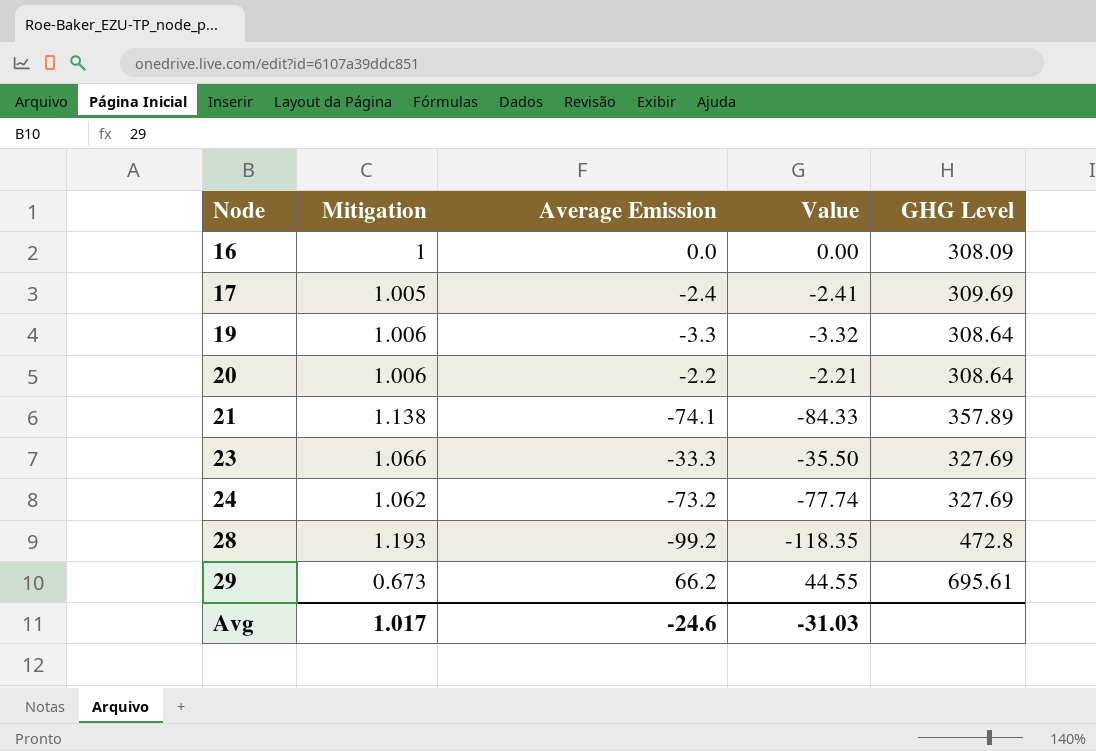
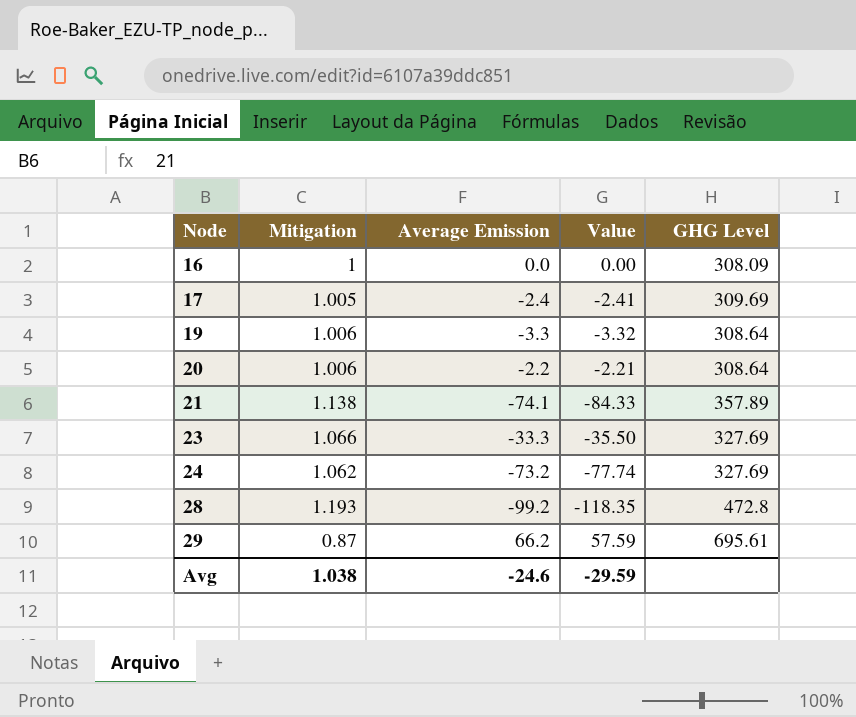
29 | Mitigation: 0.673 -> 0.87
29 | Value: 44.55 -> 57.59
Avg | Mitigation: 1.017 -> 1.038
Avg | Value: -31.03 -> -29.59

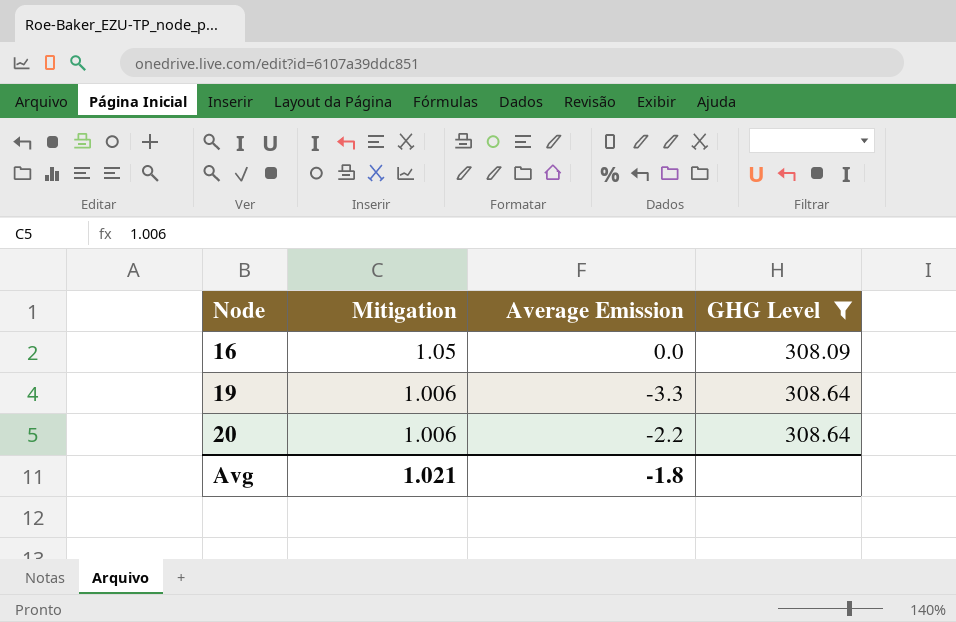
filter: none -> GHG Level <= 308.64
column Value | formula: [Mitigation] * [Average Emission] -> none
16 | Mitigation: 1 -> 1.05
Avg | Mitigation: 1.038 -> 1.021
Avg | Average Emission: -24.6 -> -1.8

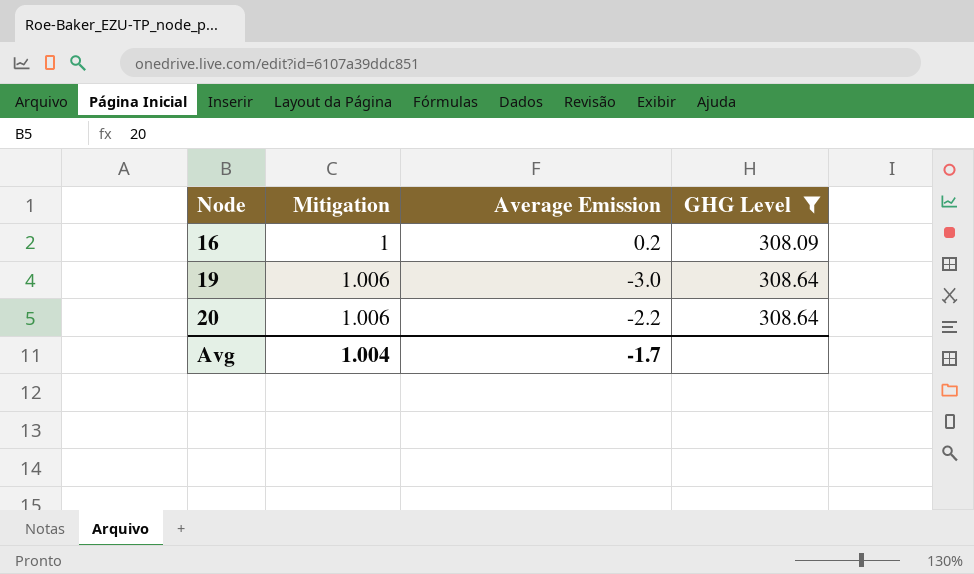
16 | Mitigation: 1.05 -> 1
16 | Average Emission: 0.0 -> 0.2
19 | Average Emission: -3.3 -> -3.0
Avg | Mitigation: 1.021 -> 1.004
Avg | Average Emission: -1.8 -> -1.7

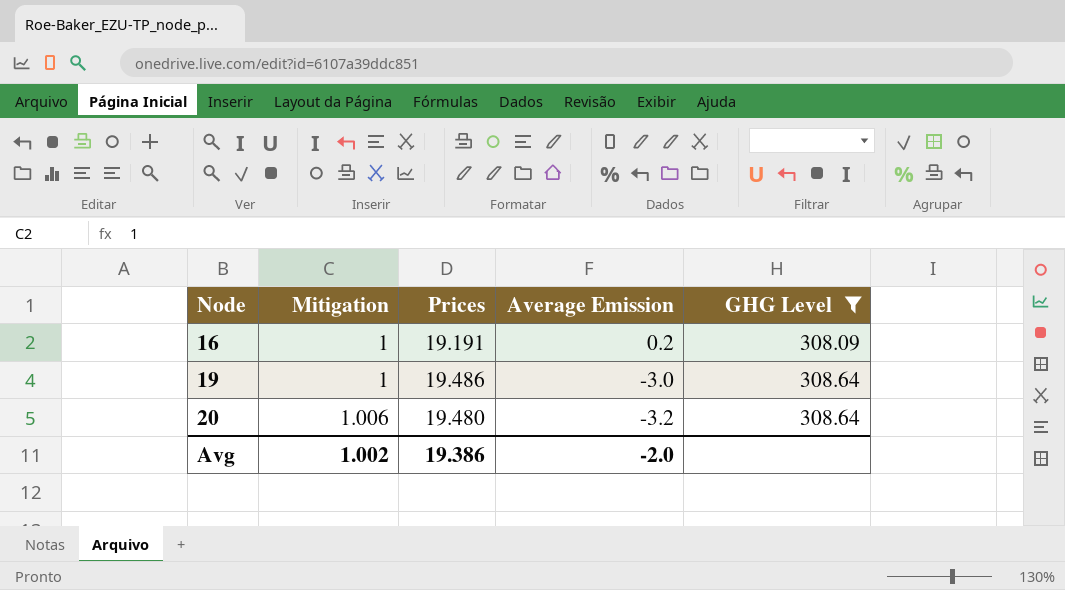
column Prices | position: none -> 3
19 | Mitigation: 1.006 -> 1
20 | Average Emission: -2.2 -> -3.2
Avg | Mitigation: 1.004 -> 1.002
Avg | Average Emission: -1.7 -> -2.0

